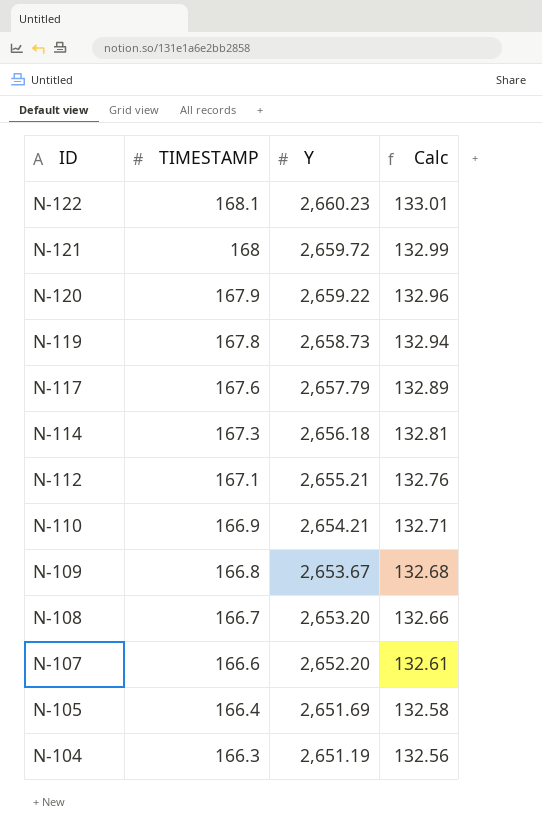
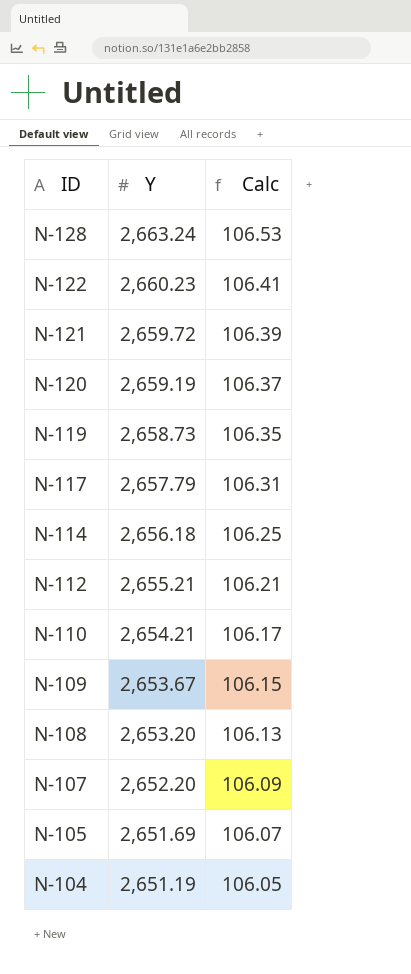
column TIMESTAMP | position: 2 -> none
column Calc | formula: [Y] * 0.05 -> [Y] * 0.04
row N-128: none -> 2,663.24 | 106.53
N-120 | Y: 2,659.22 -> 2,659.19

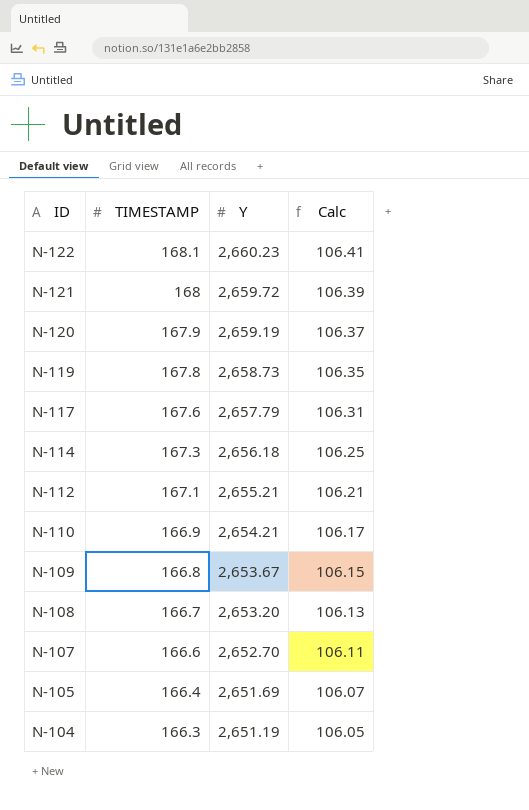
column TIMESTAMP | position: none -> 2
row N-128: 2,663.24 | 106.53 -> none
N-107 | Y: 2,652.20 -> 2,652.70
N-107 | Calc: 106.09 -> 106.11

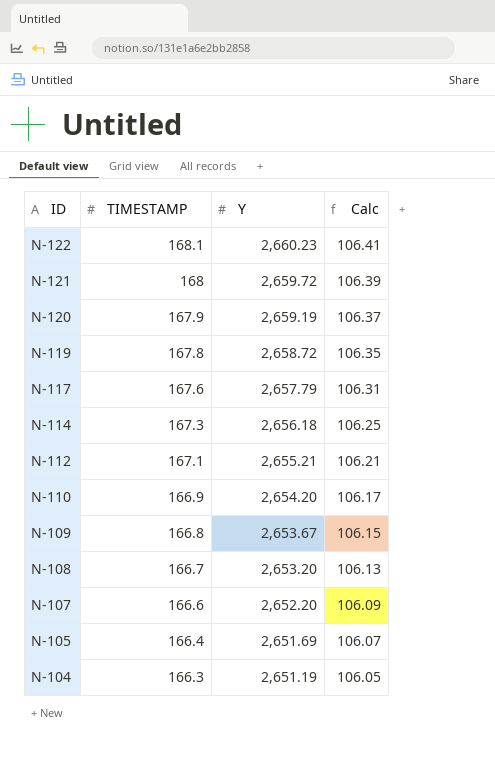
N-119 | Y: 2,658.73 -> 2,658.72
N-110 | Y: 2,654.21 -> 2,654.20
N-107 | Y: 2,652.70 -> 2,652.20
N-107 | Calc: 106.11 -> 106.09

